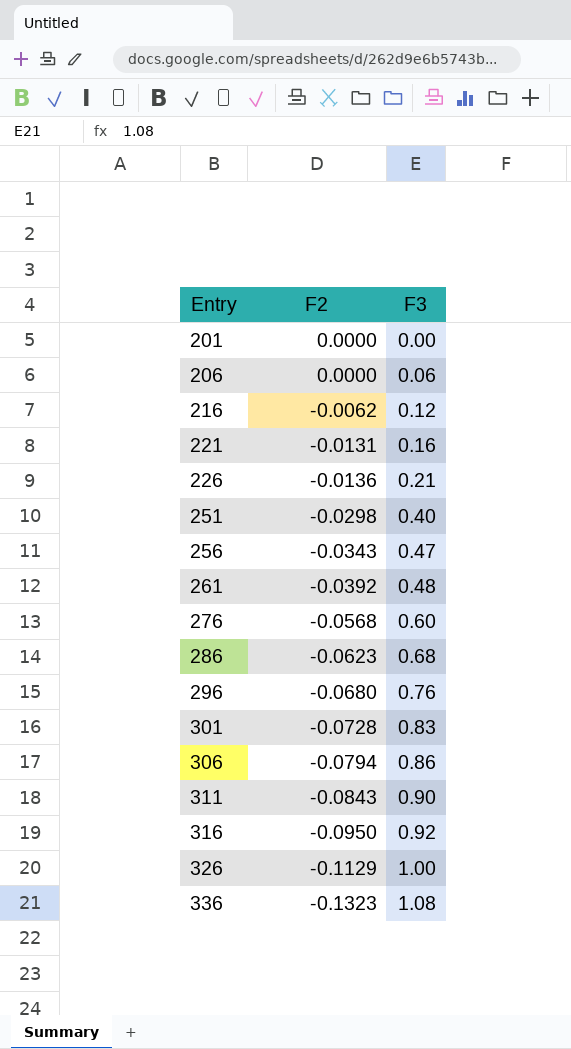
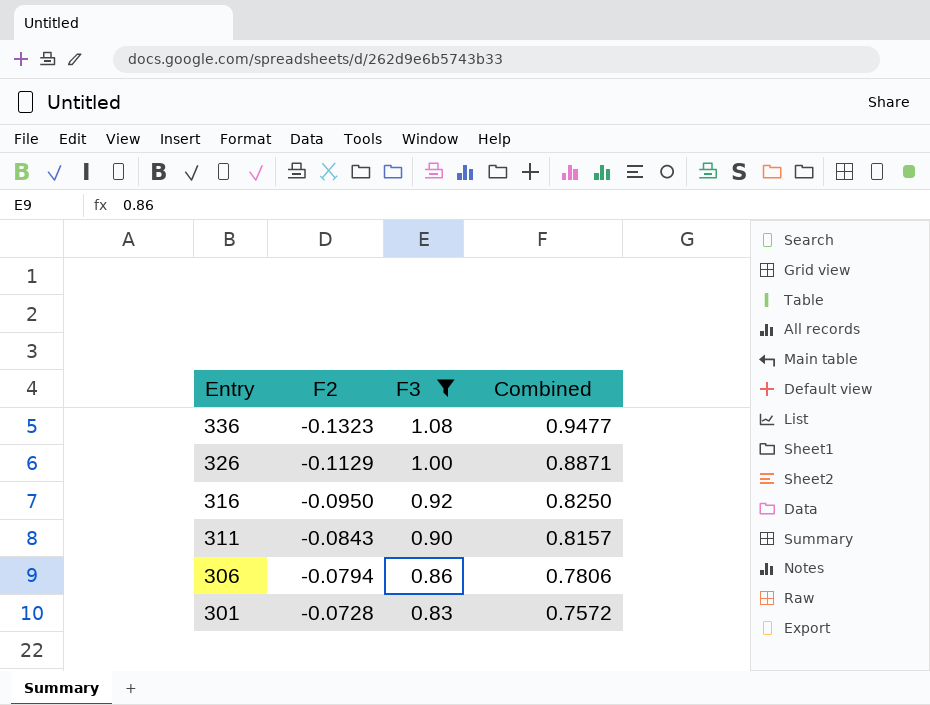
filter: none -> F3 >= 0.83
row order: Entry ascending -> Entry descending
column Combined | formula: none -> [F2] + [F3]

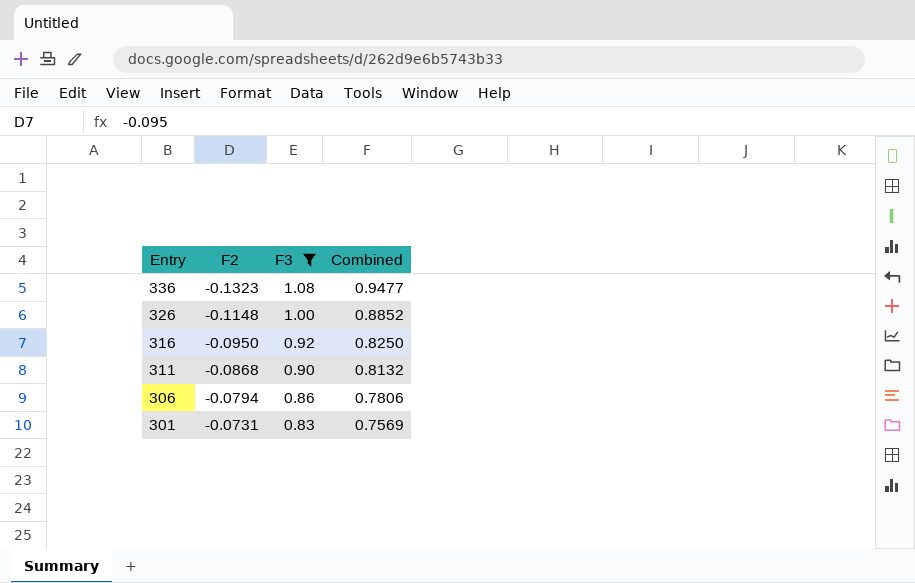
326 | F2: -0.1129 -> -0.1148
326 | Combined: 0.8871 -> 0.8852
311 | F2: -0.0843 -> -0.0868
311 | Combined: 0.8157 -> 0.8132
301 | F2: -0.0728 -> -0.0731
301 | Combined: 0.7572 -> 0.7569

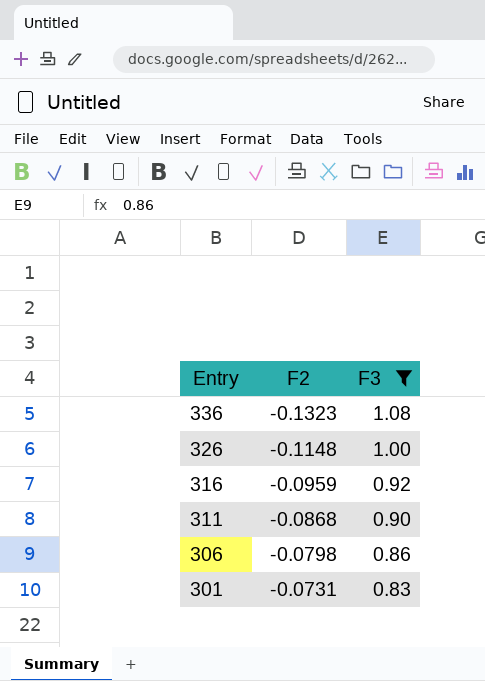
column Combined | formula: [F2] + [F3] -> none
316 | F2: -0.0950 -> -0.0959
306 | F2: -0.0794 -> -0.0798

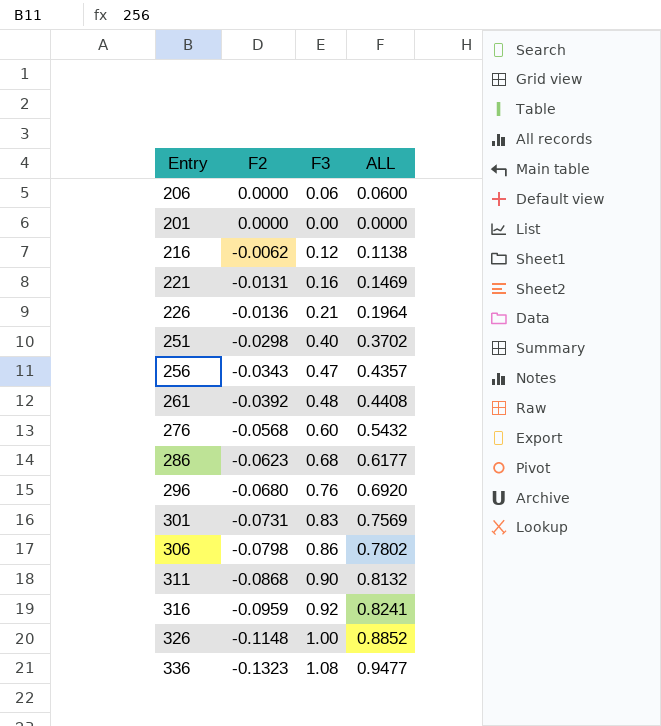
filter: F3 >= 0.83 -> none
row order: Entry descending -> F2 descending
column ALL | formula: none -> [F2] + [F3]

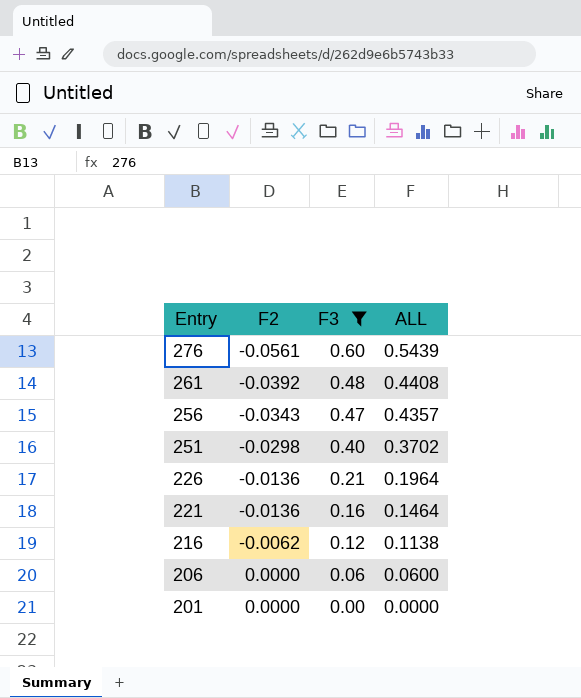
filter: none -> F3 <= 0.60
row order: F2 descending -> Entry descending
276 | F2: -0.0568 -> -0.0561
276 | ALL: 0.5432 -> 0.5439
221 | F2: -0.0131 -> -0.0136
221 | ALL: 0.1469 -> 0.1464

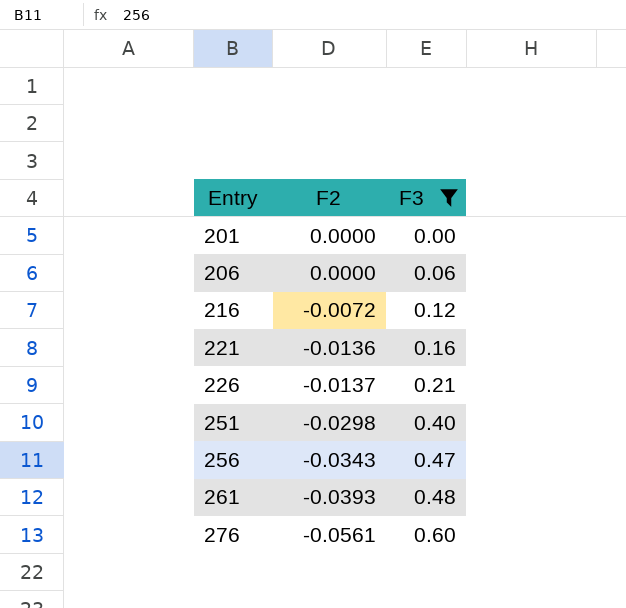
row order: Entry descending -> Entry ascending
column ALL | formula: [F2] + [F3] -> none
216 | F2: -0.0062 -> -0.0072
226 | F2: -0.0136 -> -0.0137
261 | F2: -0.0392 -> -0.0393

